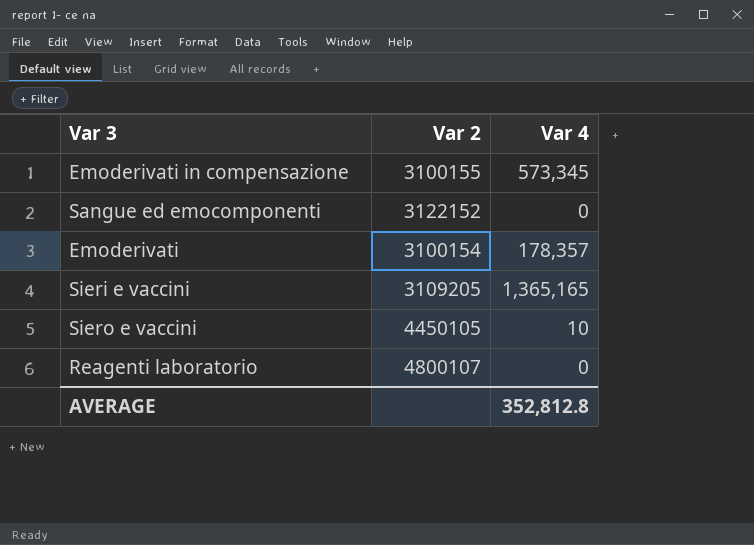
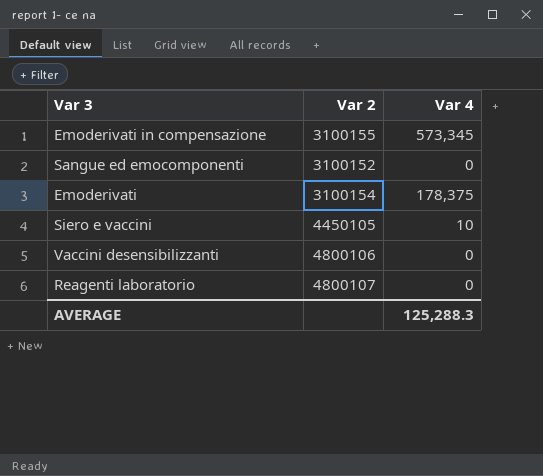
row Sieri e vaccini: 3109205 | 1,365,165 -> none
Sangue ed emocomponenti | Var 2: 3122152 -> 3100152
Emoderivati | Var 4: 178,357 -> 178,375
row Vaccini desensibilizzanti: none -> 4800106 | 0
AVERAGE | Var 4: 352,812.8 -> 125,288.3

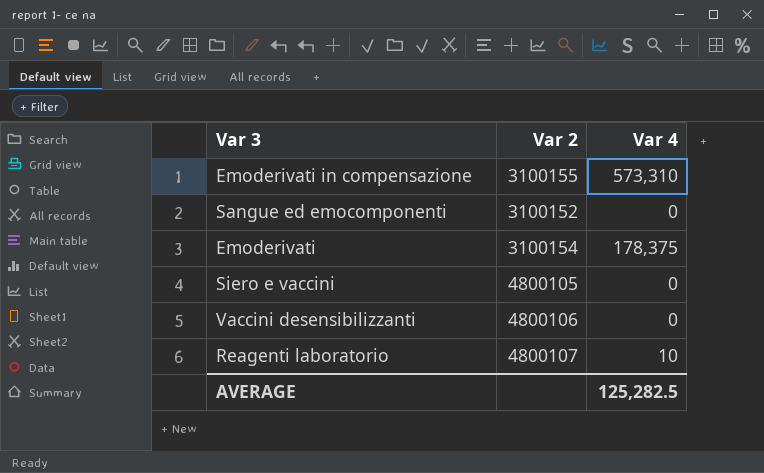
Emoderivati in compensazione | Var 4: 573,345 -> 573,310
Siero e vaccini | Var 2: 4450105 -> 4800105
Siero e vaccini | Var 4: 10 -> 0
Reagenti laboratorio | Var 4: 0 -> 10
AVERAGE | Var 4: 125,288.3 -> 125,282.5

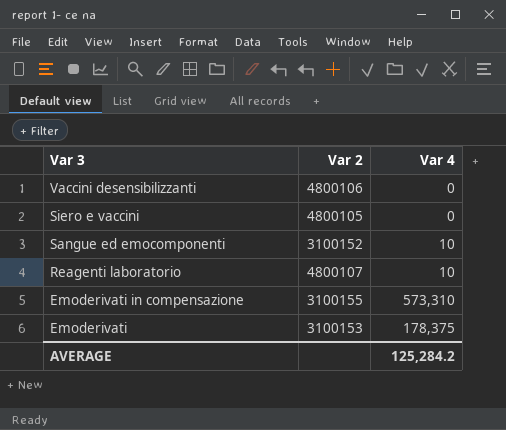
row order: none -> Var 3 descending
Sangue ed emocomponenti | Var 4: 0 -> 10
Emoderivati | Var 2: 3100154 -> 3100153
AVERAGE | Var 4: 125,282.5 -> 125,284.2

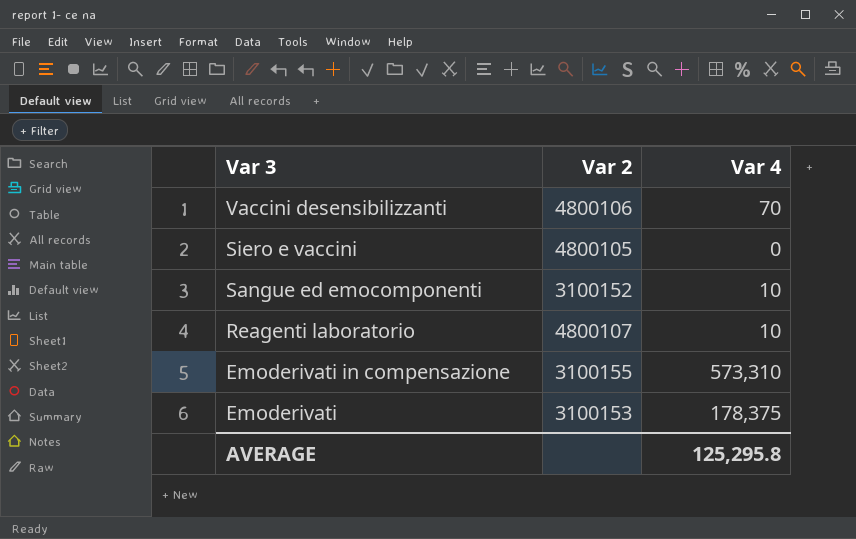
Vaccini desensibilizzanti | Var 4: 0 -> 70
AVERAGE | Var 4: 125,284.2 -> 125,295.8

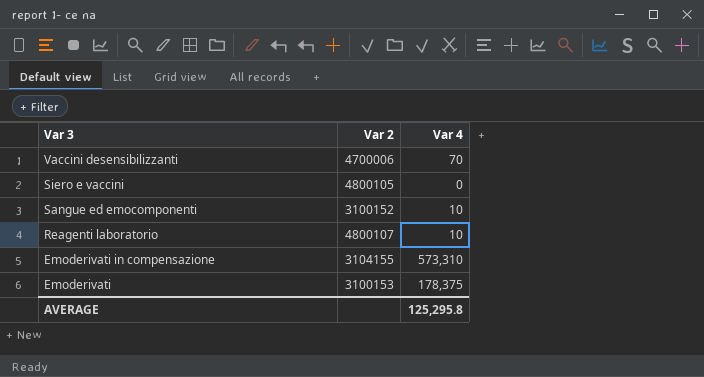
Vaccini desensibilizzanti | Var 2: 4800106 -> 4700006
Emoderivati in compensazione | Var 2: 3100155 -> 3104155

